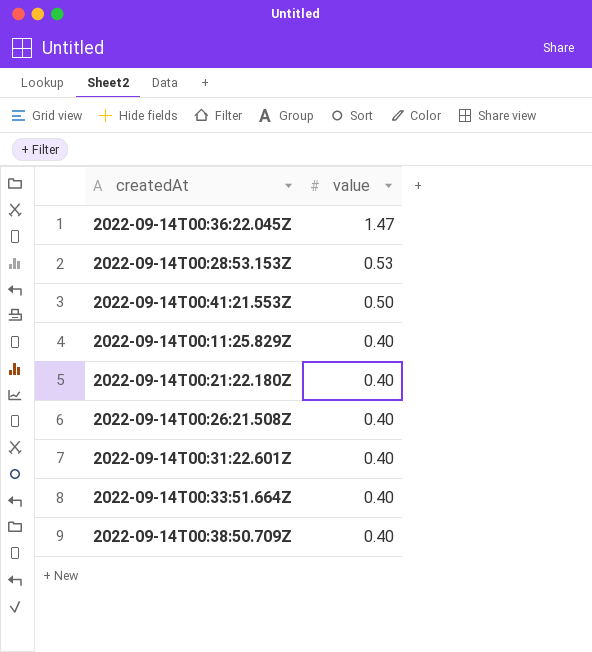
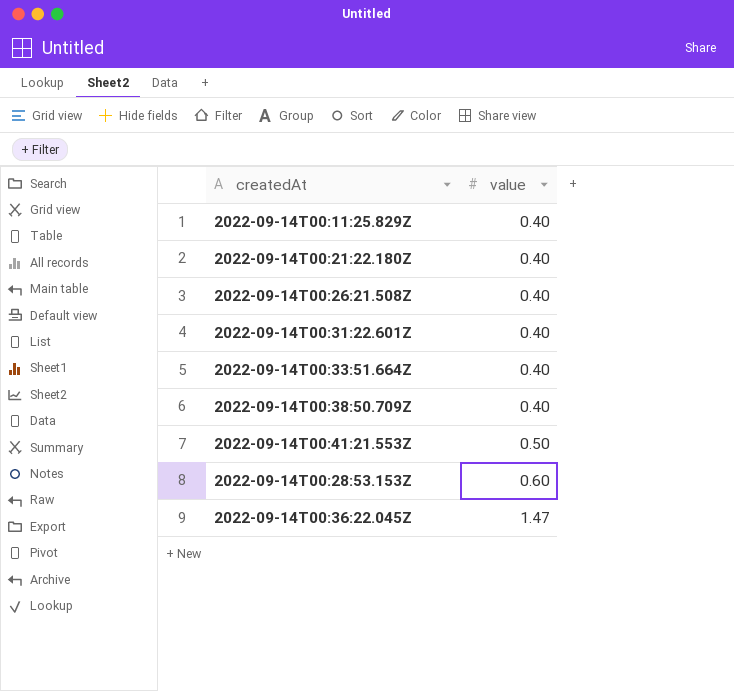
row order: value descending -> value ascending
2022-09-14T00:28:53.153Z | value: 0.53 -> 0.60

